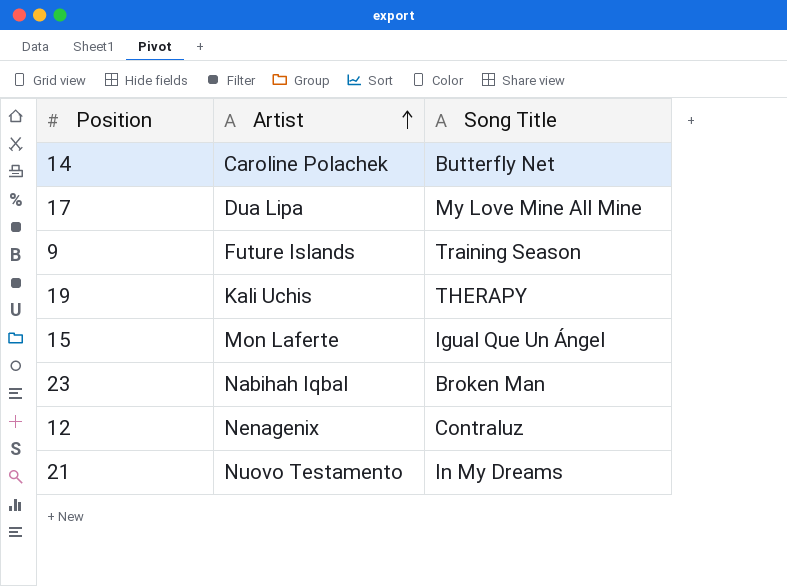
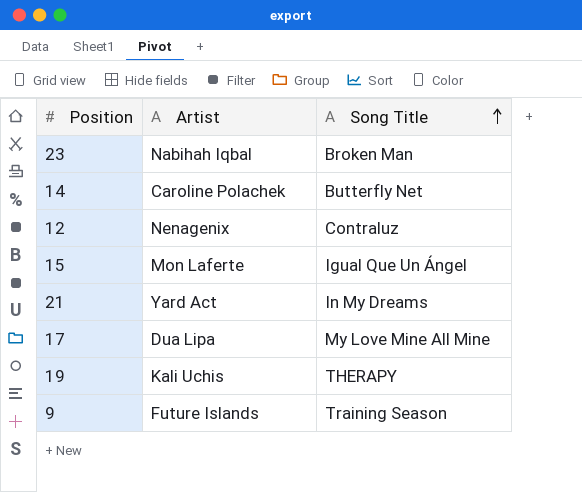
row order: Artist ascending -> Song Title ascending
21 | Artist: Nuovo Testamento -> Yard Act

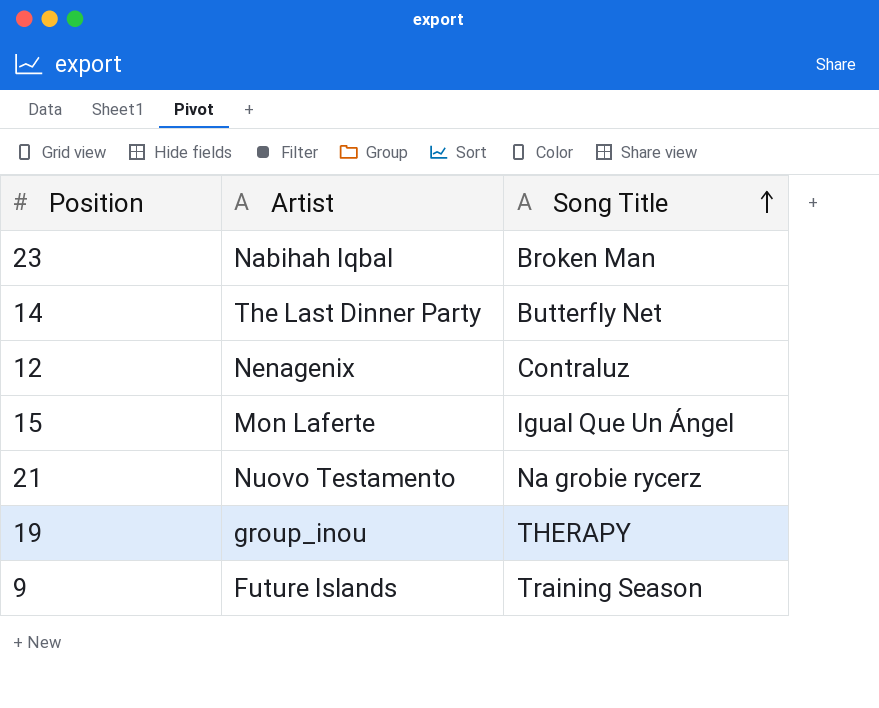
row 17: Dua Lipa | My Love Mine All Mine -> none
14 | Artist: Caroline Polachek -> The Last Dinner Party
21 | Artist: Yard Act -> Nuovo Testamento
21 | Song Title: In My Dreams -> Na grobie rycerz
19 | Artist: Kali Uchis -> group_inou

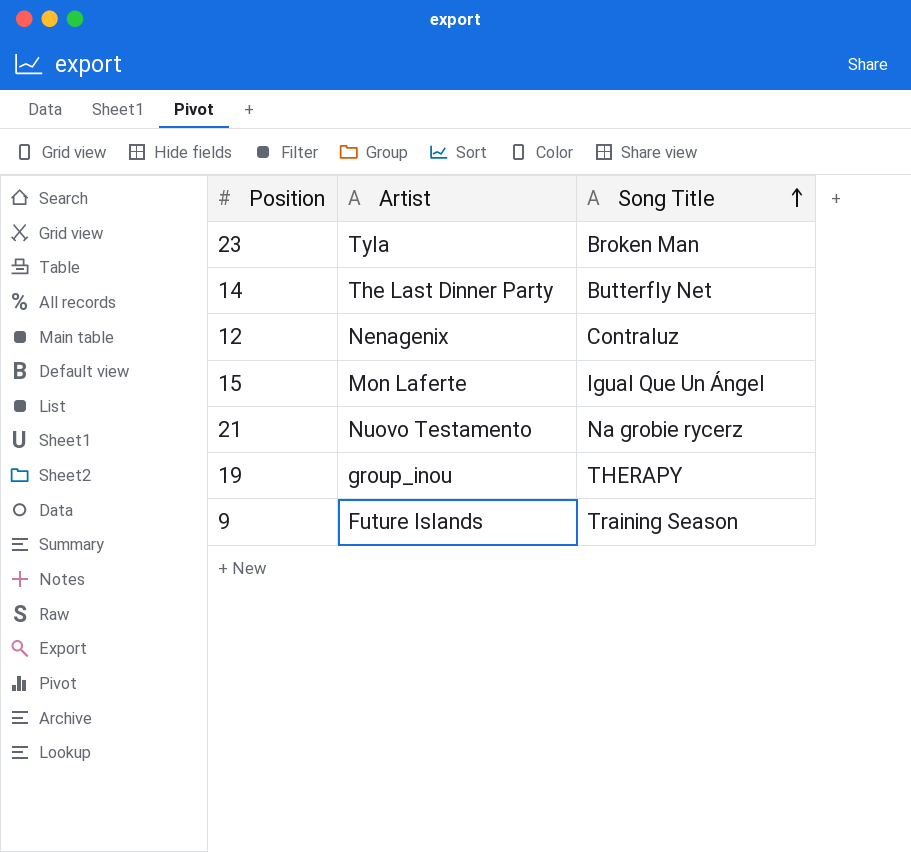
23 | Artist: Nabihah Iqbal -> Tyla

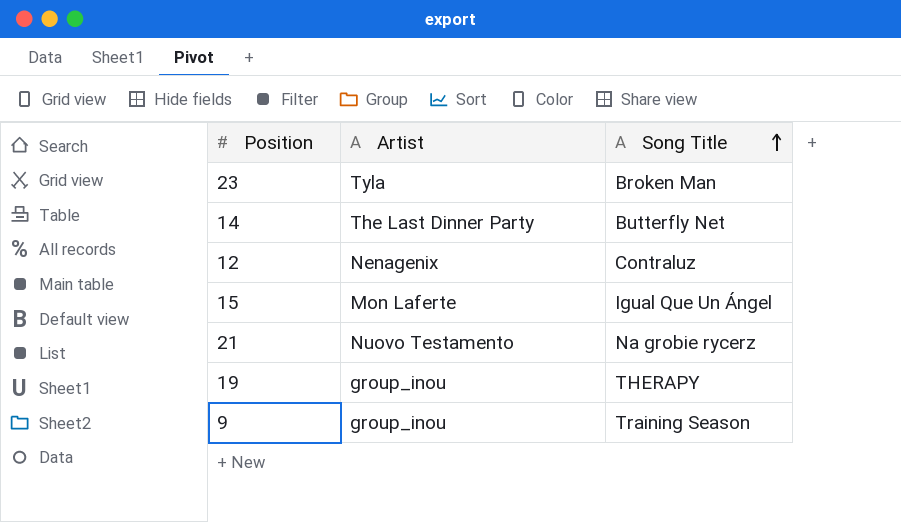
9 | Artist: Future Islands -> group_inou

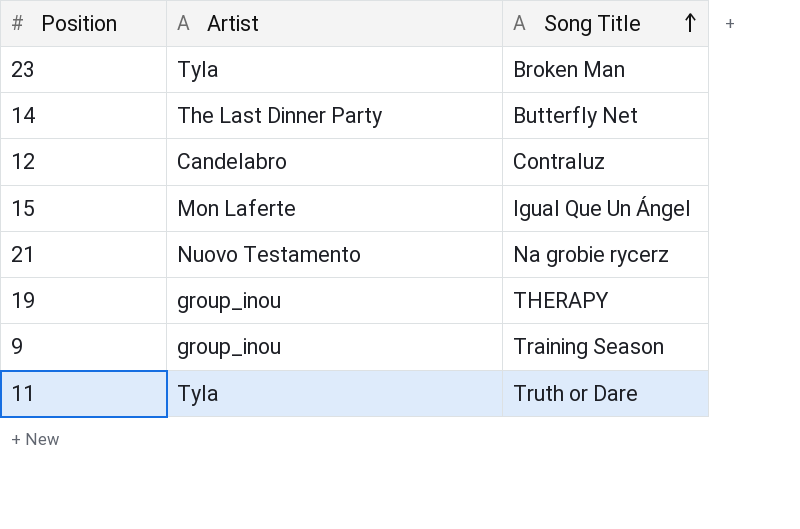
12 | Artist: Nenagenix -> Candelabro
row 11: none -> Tyla | Truth or Dare

